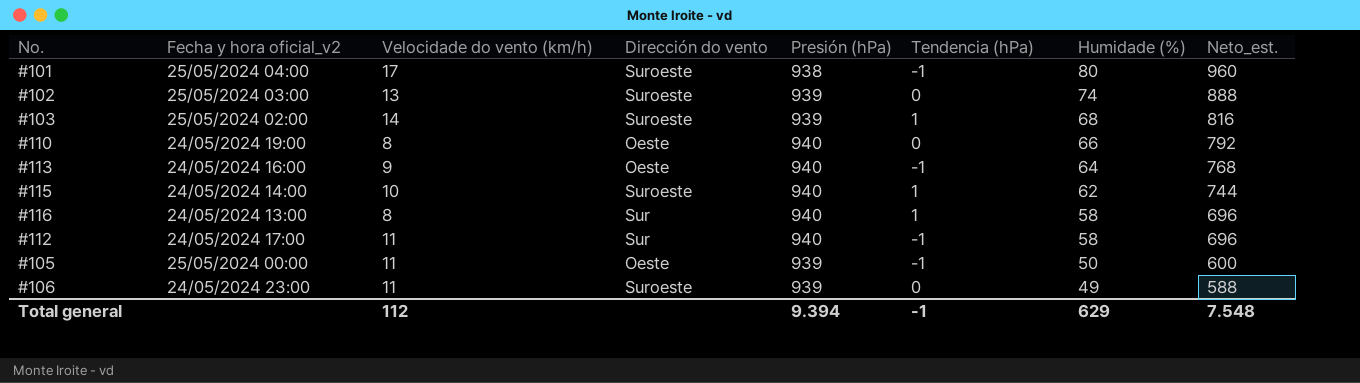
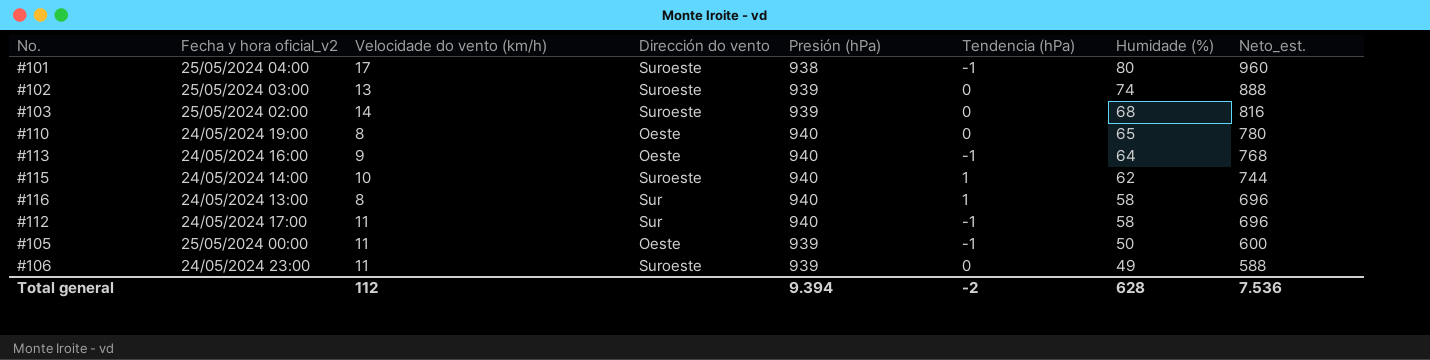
#103 | Tendencia (hPa): 1 -> 0
#110 | Humidade (%): 66 -> 65
#110 | Neto_est.: 792 -> 780
Total general | Tendencia (hPa): -1 -> -2
Total general | Humidade (%): 629 -> 628
Total general | Neto_est.: 7.548 -> 7.536

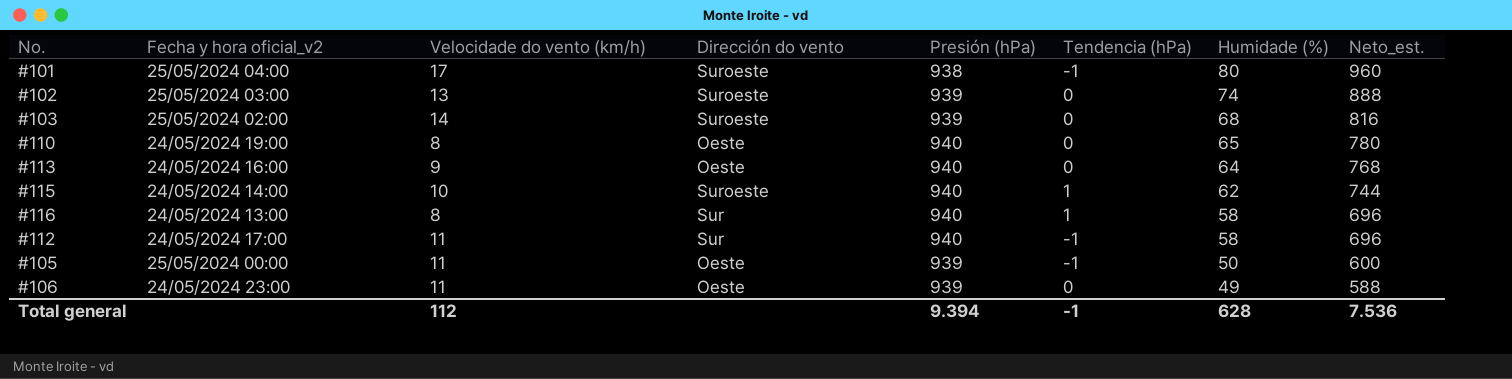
#113 | Tendencia (hPa): -1 -> 0
#106 | Dirección do vento: Suroeste -> Oeste
Total general | Tendencia (hPa): -2 -> -1

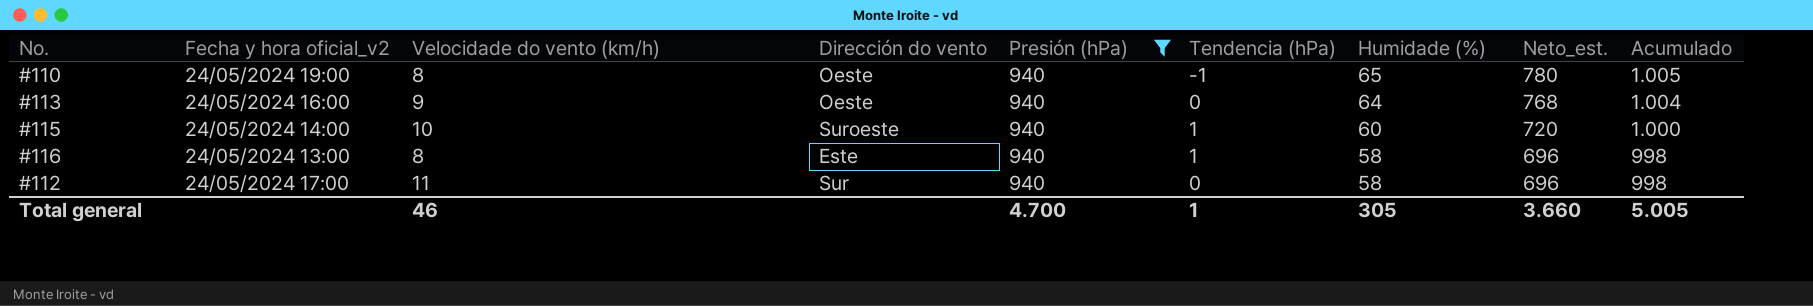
filter: none -> Presión (hPa) = 940
column Acumulado | formula: none -> [Presión (hPa)] + [Humidade (%)]
#110 | Tendencia (hPa): 0 -> -1
#115 | Humidade (%): 62 -> 60
#115 | Neto_est.: 744 -> 720
#116 | Dirección do vento: Sur -> Este
#112 | Tendencia (hPa): -1 -> 0
Total general | Velocidade do vento (km/h): 112 -> 46
Total general | Presión (hPa): 9.394 -> 4.700
Total general | Tendencia (hPa): -1 -> 1
Total general | Humidade (%): 628 -> 305
Total general | Neto_est.: 7.536 -> 3.660

